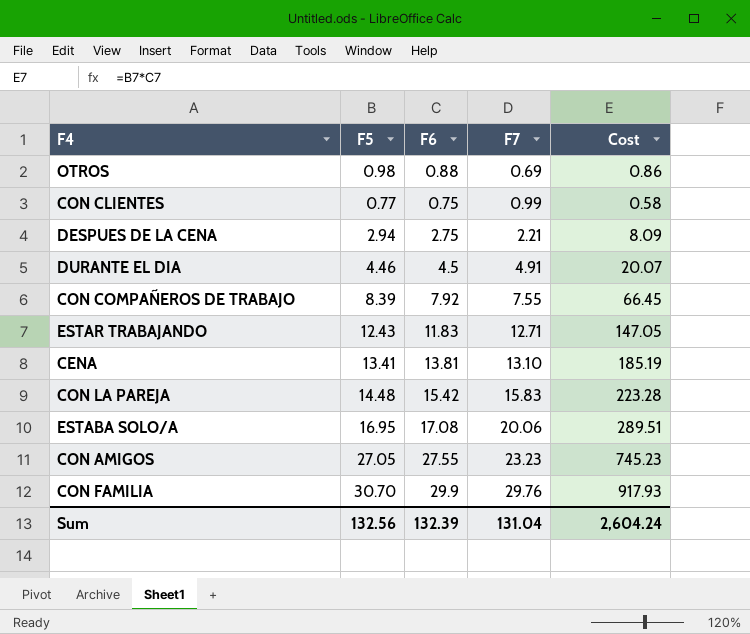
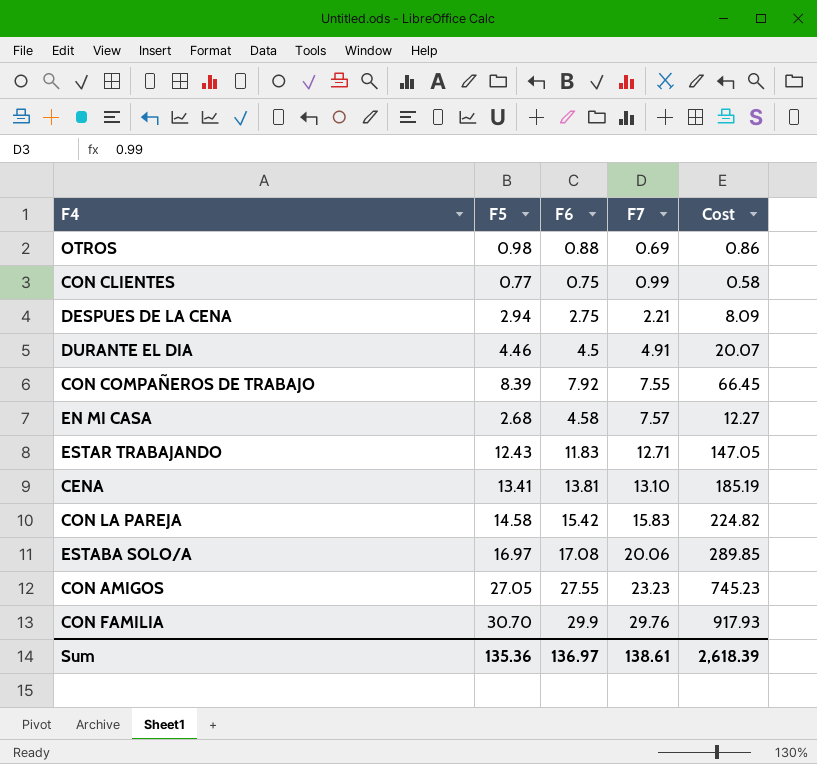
row EN MI CASA: none -> 2.68 | 4.58 | 7.57 | 12.27
CON LA PAREJA | F5: 14.48 -> 14.58
CON LA PAREJA | Cost: 223.28 -> 224.82
ESTABA SOLO/A | F5: 16.95 -> 16.97
ESTABA SOLO/A | Cost: 289.51 -> 289.85
Sum | F5: 132.56 -> 135.36
Sum | F6: 132.39 -> 136.97
Sum | F7: 131.04 -> 138.61
Sum | Cost: 2,604.24 -> 2,618.39

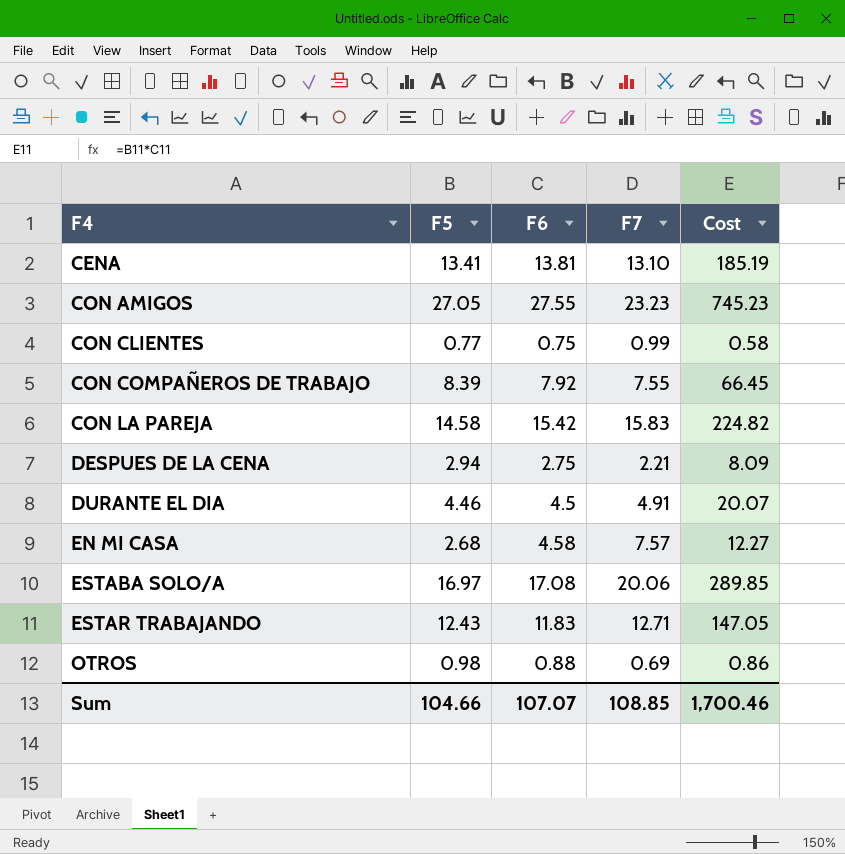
row order: F7 ascending -> F4 ascending
row CON FAMILIA: 30.70 | 29.9 | 29.76 | 917.93 -> none
Sum | F5: 135.36 -> 104.66
Sum | F6: 136.97 -> 107.07
Sum | F7: 138.61 -> 108.85
Sum | Cost: 2,618.39 -> 1,700.46

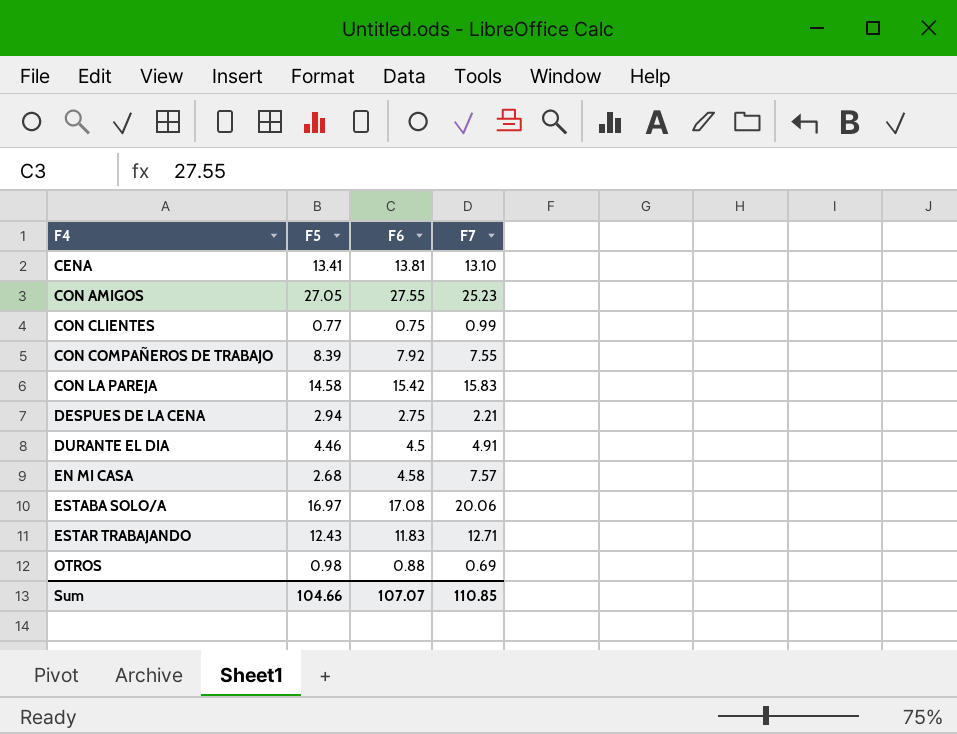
column Cost | formula: [F5] * [F6] -> none
CON AMIGOS | F7: 23.23 -> 25.23
Sum | F7: 108.85 -> 110.85

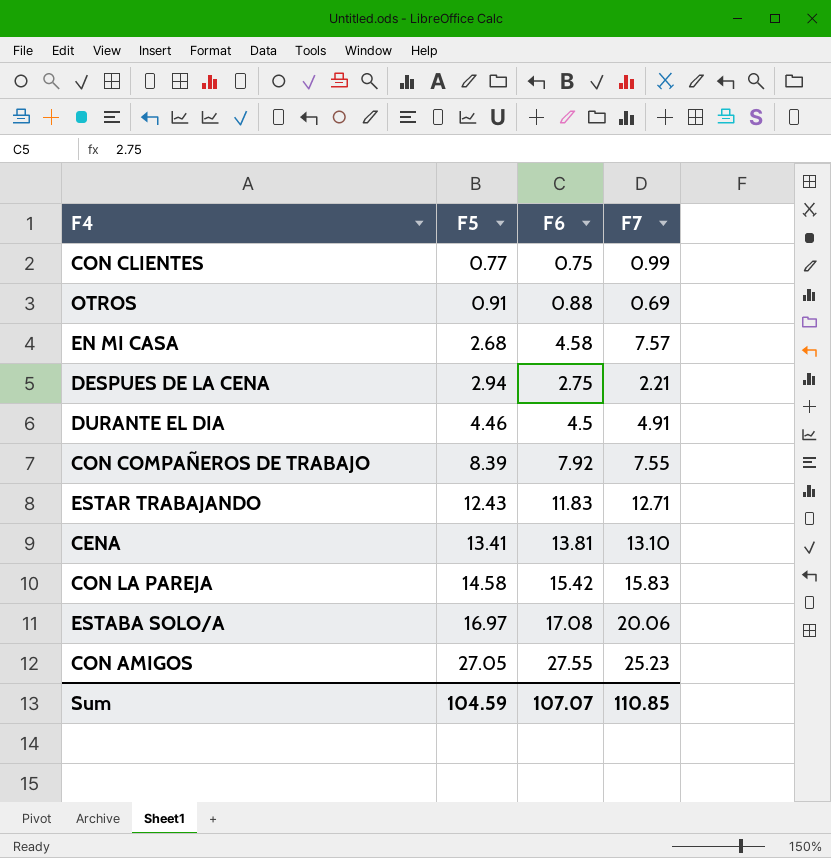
row order: F4 ascending -> F5 ascending
OTROS | F5: 0.98 -> 0.91
Sum | F5: 104.66 -> 104.59

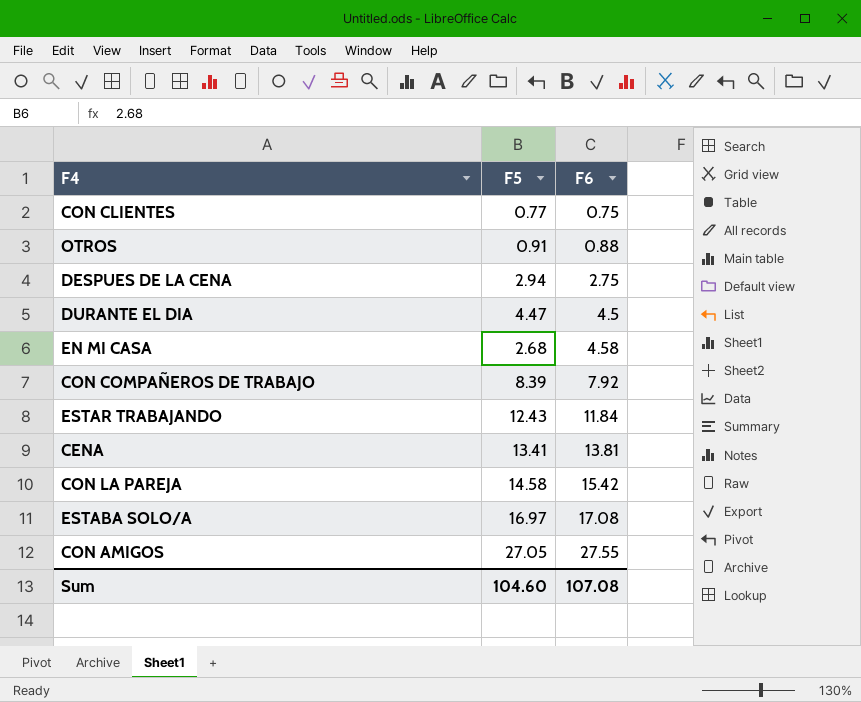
row order: F5 ascending -> F6 ascending
column F7 | position: 4 -> none
DURANTE EL DIA | F5: 4.46 -> 4.47
ESTAR TRABAJANDO | F6: 11.83 -> 11.84
Sum | F5: 104.59 -> 104.60
Sum | F6: 107.07 -> 107.08

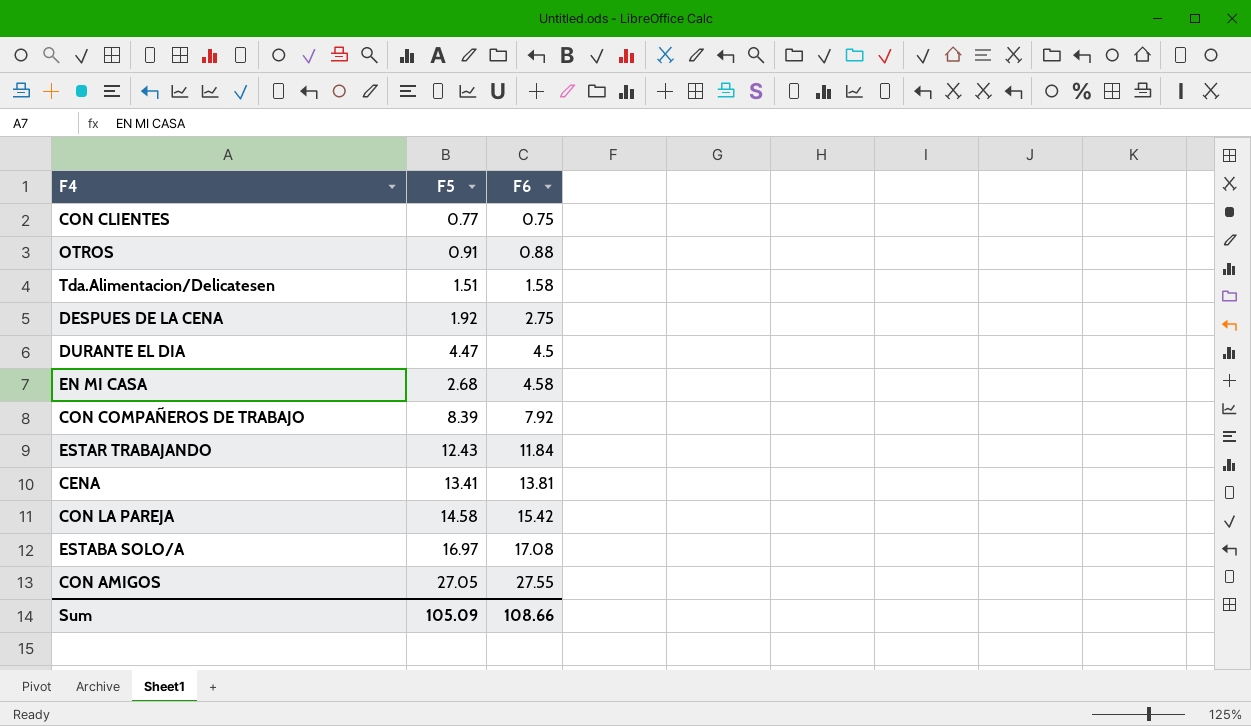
row Tda.Alimentacion/Delicatesen: none -> 1.51 | 1.58
DESPUES DE LA CENA | F5: 2.94 -> 1.92
Sum | F5: 104.60 -> 105.09
Sum | F6: 107.08 -> 108.66

